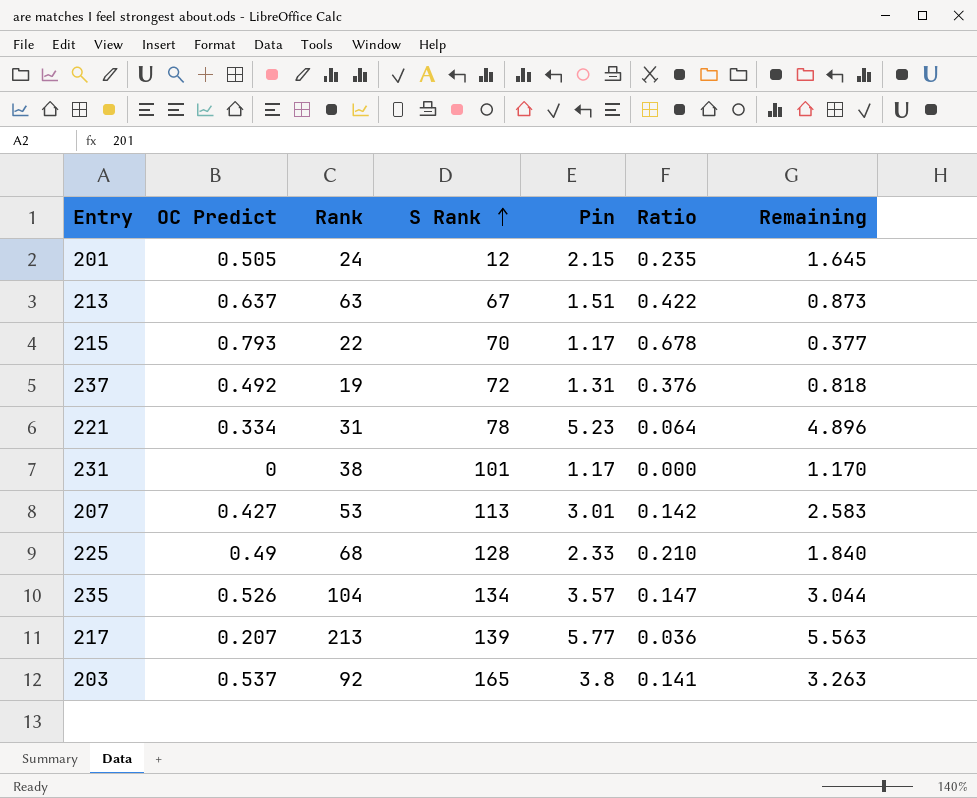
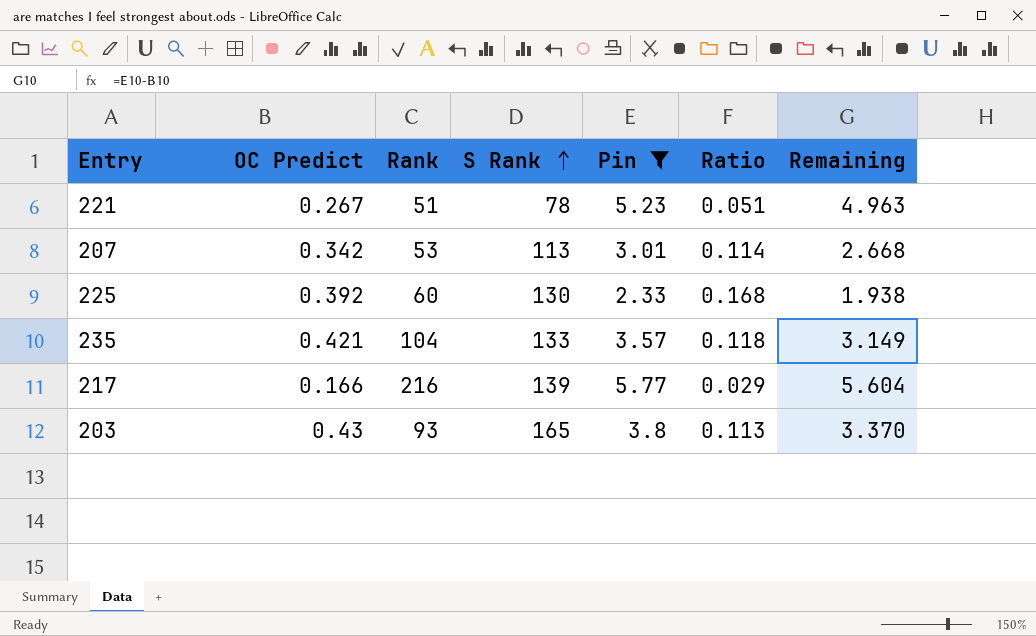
filter: none -> Pin >= 2.33
221 | OC Predict: 0.334 -> 0.267
221 | Rank: 31 -> 51
221 | Ratio: 0.064 -> 0.051
221 | Remaining: 4.896 -> 4.963
207 | OC Predict: 0.427 -> 0.342
207 | Ratio: 0.142 -> 0.114
207 | Remaining: 2.583 -> 2.668
225 | OC Predict: 0.49 -> 0.392
225 | Rank: 68 -> 60
225 | S Rank: 128 -> 130
225 | Ratio: 0.210 -> 0.168
225 | Remaining: 1.840 -> 1.938
235 | OC Predict: 0.526 -> 0.421
235 | S Rank: 134 -> 133
235 | Ratio: 0.147 -> 0.118
235 | Remaining: 3.044 -> 3.149
217 | OC Predict: 0.207 -> 0.166
217 | Rank: 213 -> 216
217 | Ratio: 0.036 -> 0.029
217 | Remaining: 5.563 -> 5.604
203 | OC Predict: 0.537 -> 0.43
203 | Rank: 92 -> 93
203 | Ratio: 0.141 -> 0.113
203 | Remaining: 3.263 -> 3.370

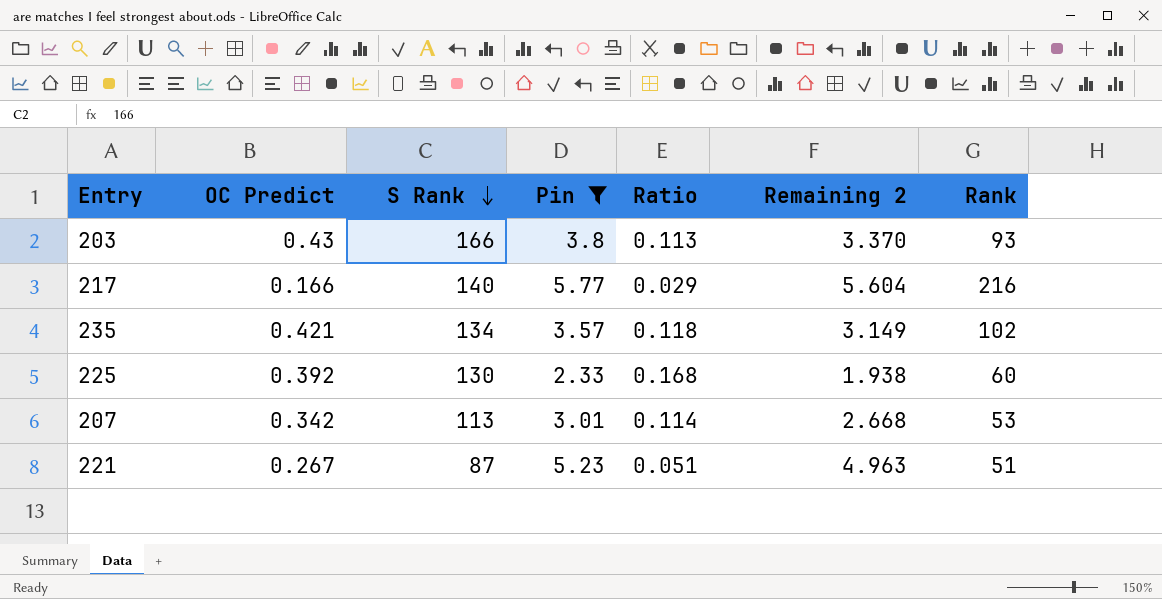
row order: S Rank ascending -> S Rank descending
column name: Remaining -> Remaining 2
column Rank | position: 3 -> 7
203 | S Rank: 165 -> 166
217 | S Rank: 139 -> 140
235 | S Rank: 133 -> 134
235 | Rank: 104 -> 102
221 | S Rank: 78 -> 87

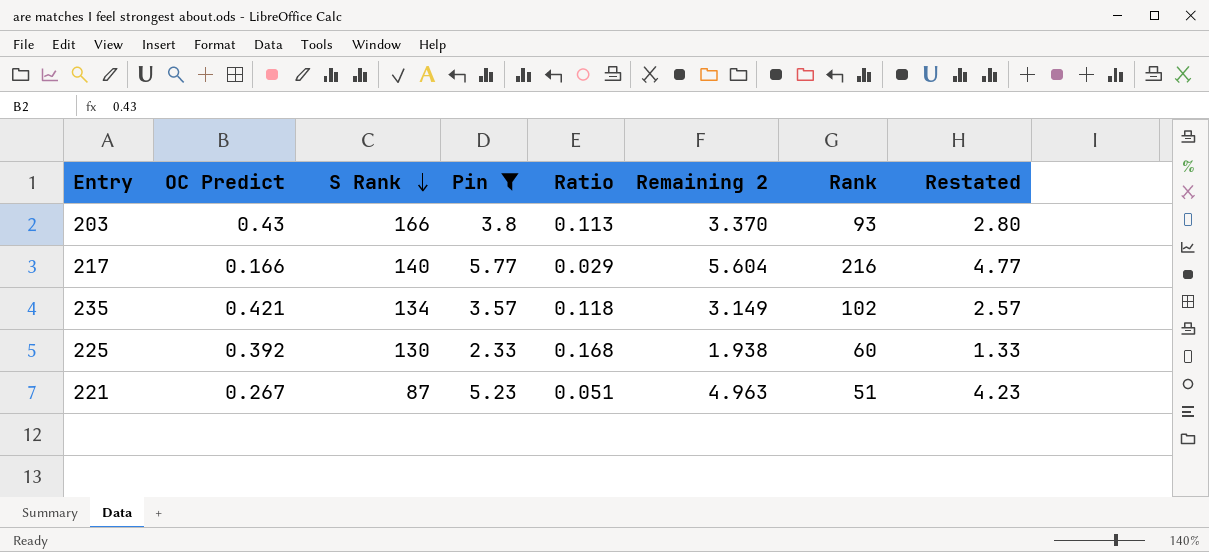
column Restated | formula: none -> [Pin] - 1
row 207: 0.342 | 113 | 3.01 | 0.114 | 2.668 | 53 -> none

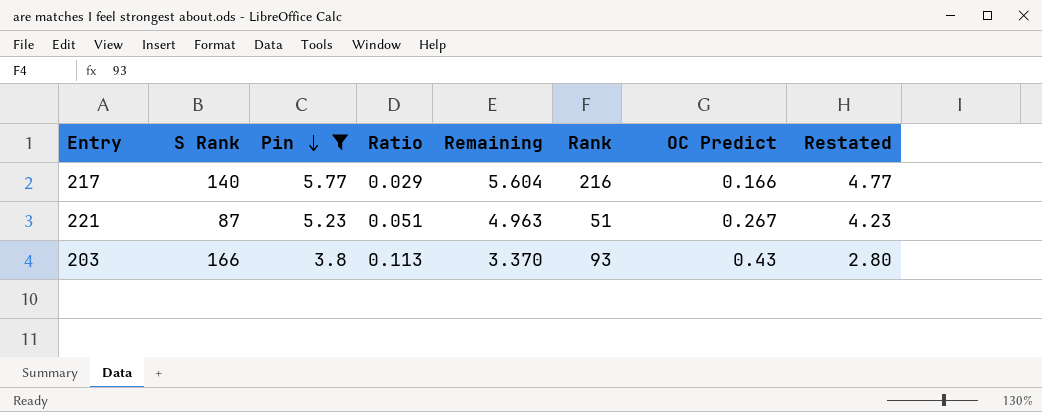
row order: S Rank descending -> Pin descending
column name: Remaining 2 -> Remaining
column OC Predict | position: 2 -> 7
row 235: 0.421 | 134 | 3.57 | 0.118 | 3.149 | 102 | 2.57 -> none
row 225: 0.392 | 130 | 2.33 | 0.168 | 1.938 | 60 | 1.33 -> none

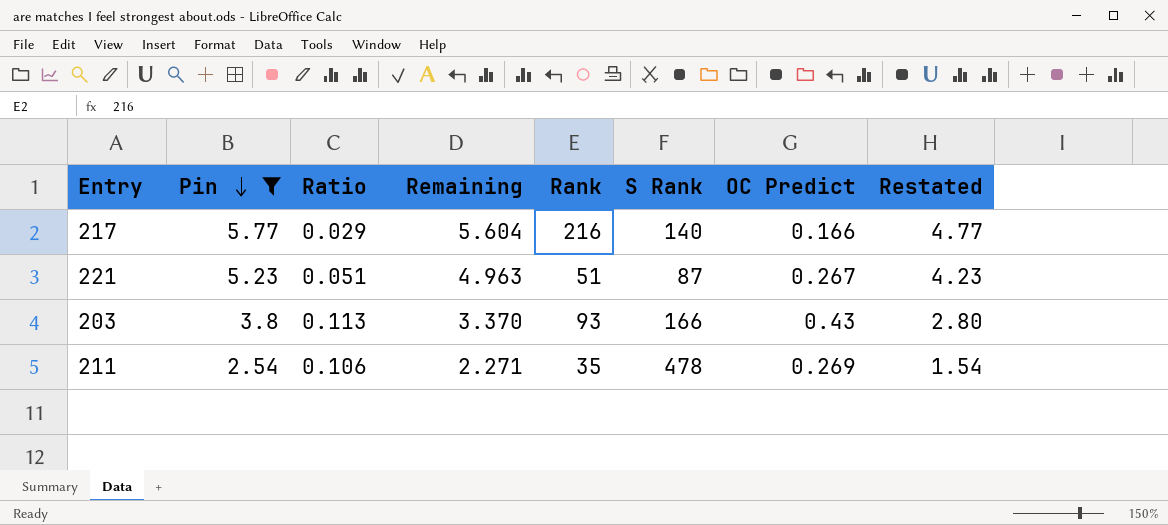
column S Rank | position: 2 -> 6
row 211: none -> 2.54 | 0.106 | 2.271 | 35 | 478 | 0.269 | 1.54

